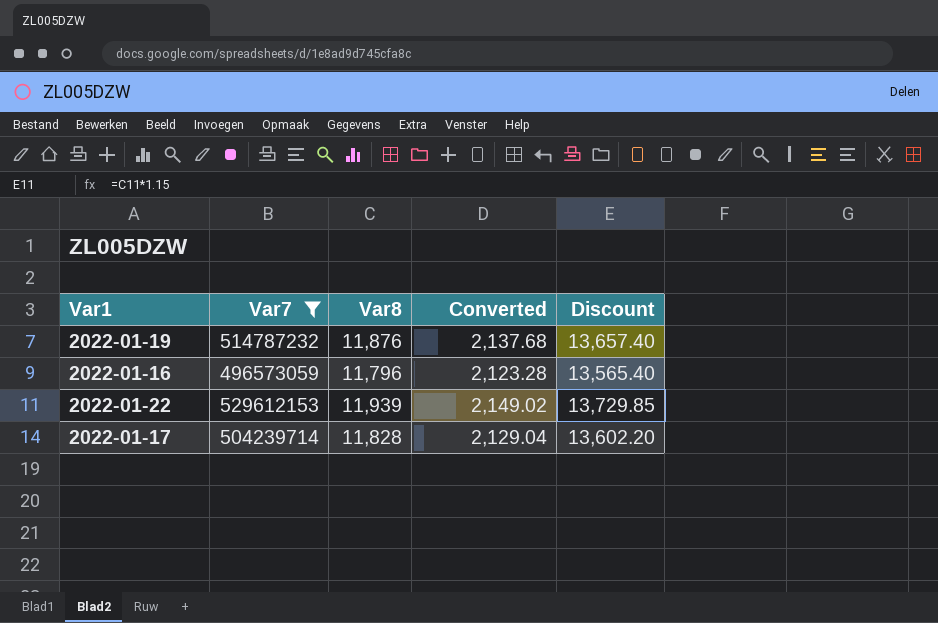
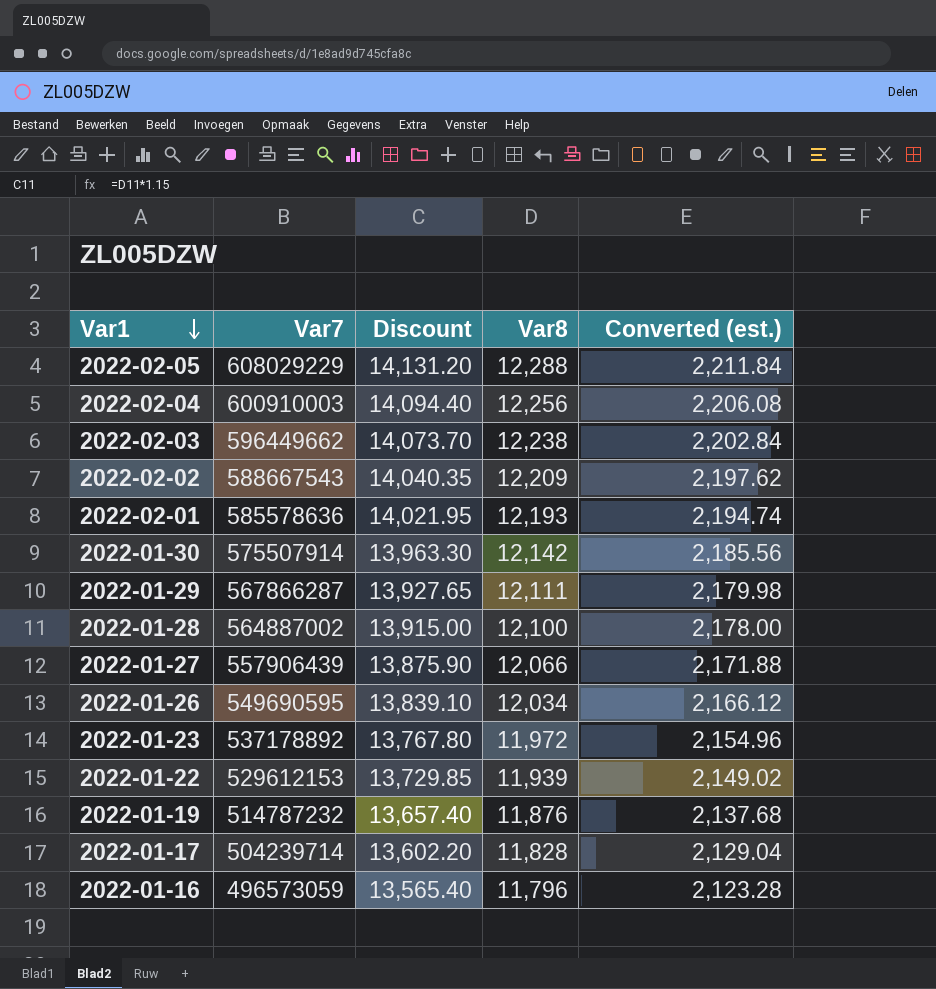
filter: Var7 <= 529612153 -> none
row order: none -> Var1 descending
column Discount | position: 5 -> 3
column name: Converted -> Converted (est.)

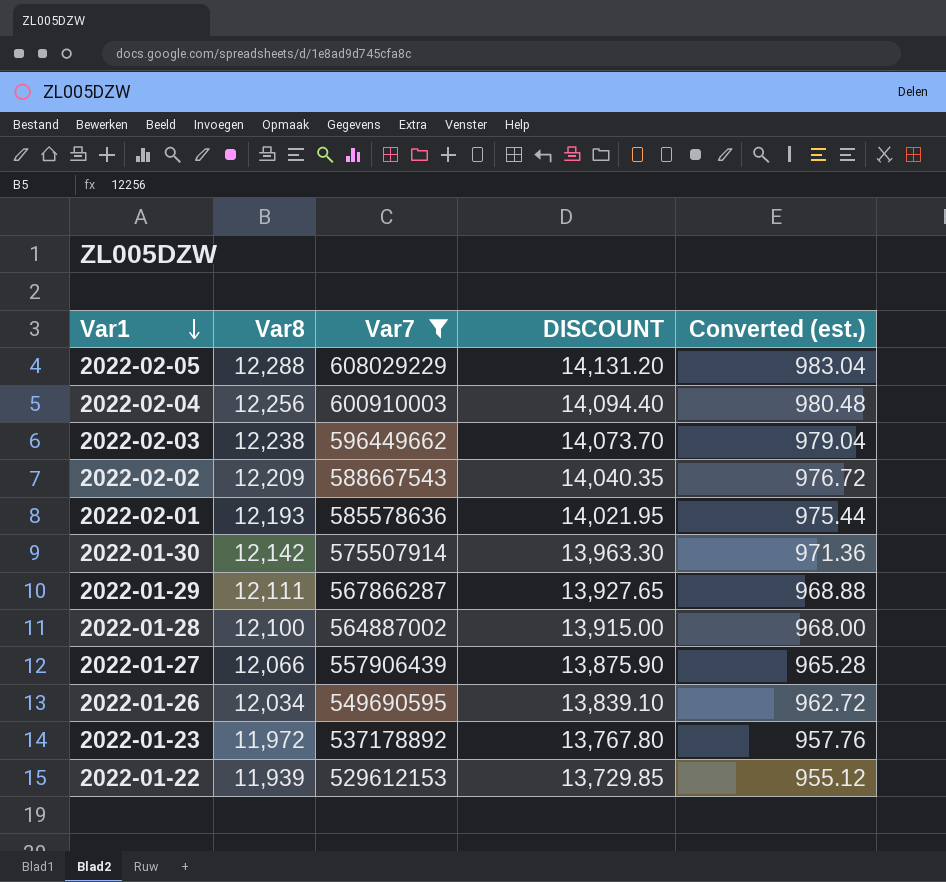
filter: none -> Var7 >= 529612153
column Var8 | position: 4 -> 2
column name: Discount -> DISCOUNT
column Converted (est.) | formula: [Var8] * 0.18 -> [Var8] * 0.08

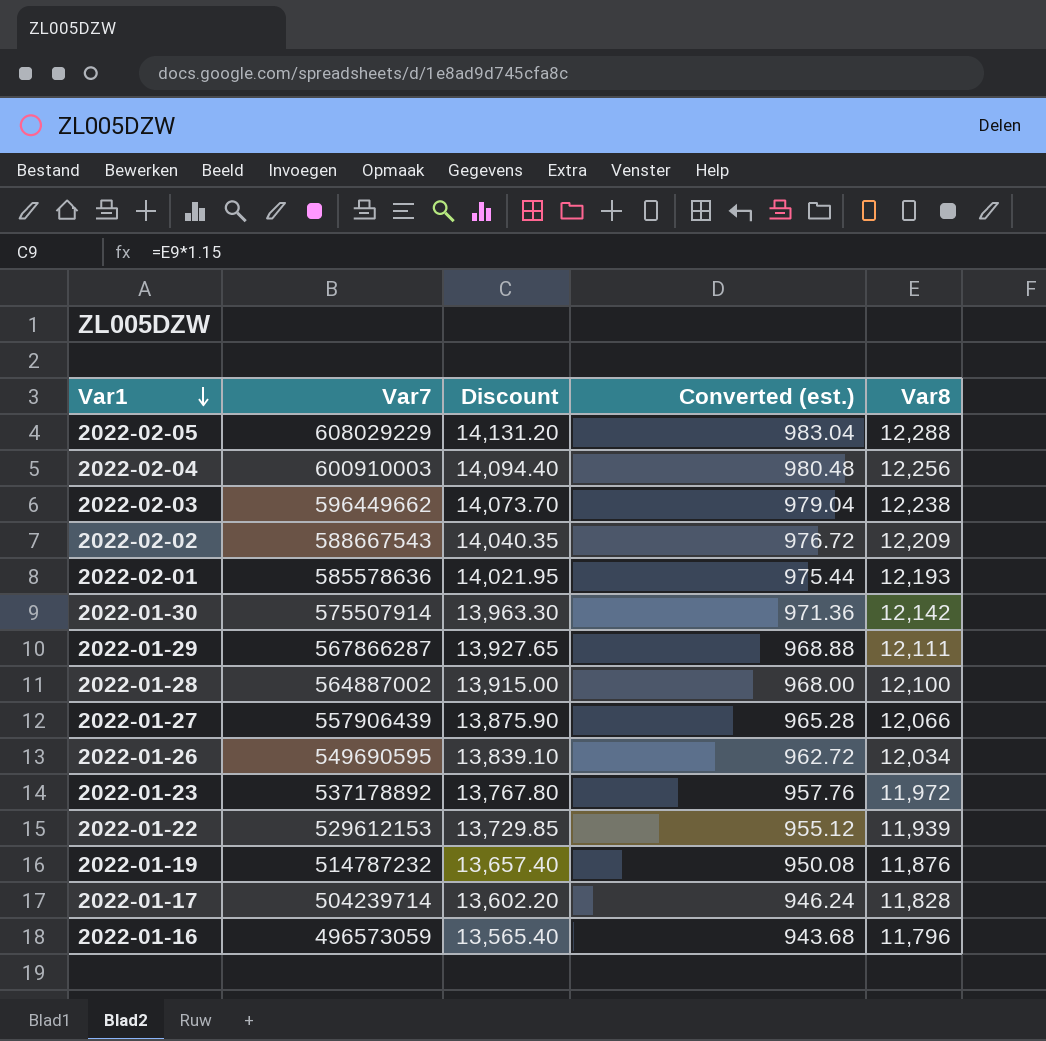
filter: Var7 >= 529612153 -> none
column name: DISCOUNT -> Discount
column Var8 | position: 2 -> 5

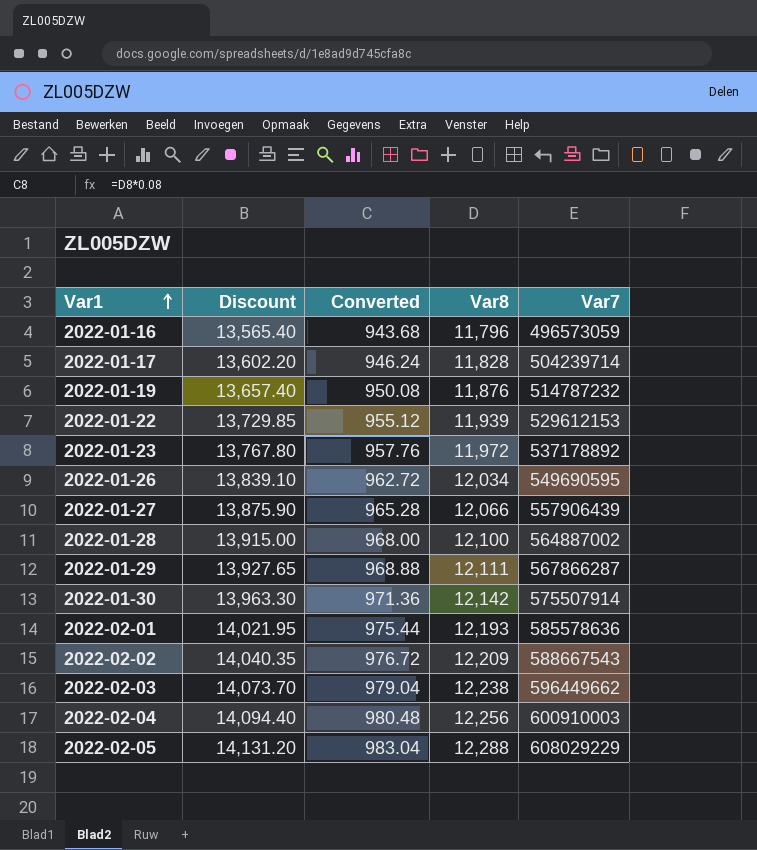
row order: Var1 descending -> Var1 ascending
column name: Converted (est.) -> Converted
column Var7 | position: 2 -> 5

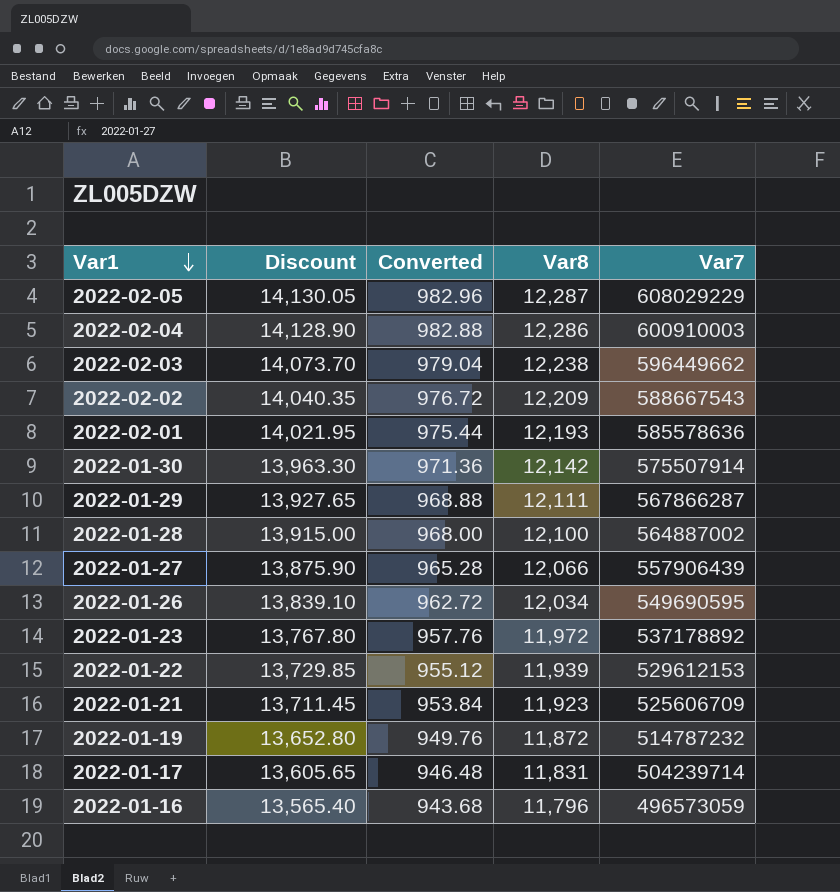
row order: Var1 ascending -> Var1 descending
2022-02-05 | Discount: 14,131.20 -> 14,130.05
2022-02-05 | Converted: 983.04 -> 982.96
2022-02-05 | Var8: 12,288 -> 12,287
2022-02-04 | Discount: 14,094.40 -> 14,128.90
2022-02-04 | Converted: 980.48 -> 982.88
2022-02-04 | Var8: 12,256 -> 12,286
row 2022-01-21: none -> 13,711.45 | 953.84 | 11,923 | 525606709
2022-01-19 | Discount: 13,657.40 -> 13,652.80
2022-01-19 | Converted: 950.08 -> 949.76
2022-01-19 | Var8: 11,876 -> 11,872
2022-01-17 | Discount: 13,602.20 -> 13,605.65
2022-01-17 | Converted: 946.24 -> 946.48
2022-01-17 | Var8: 11,828 -> 11,831

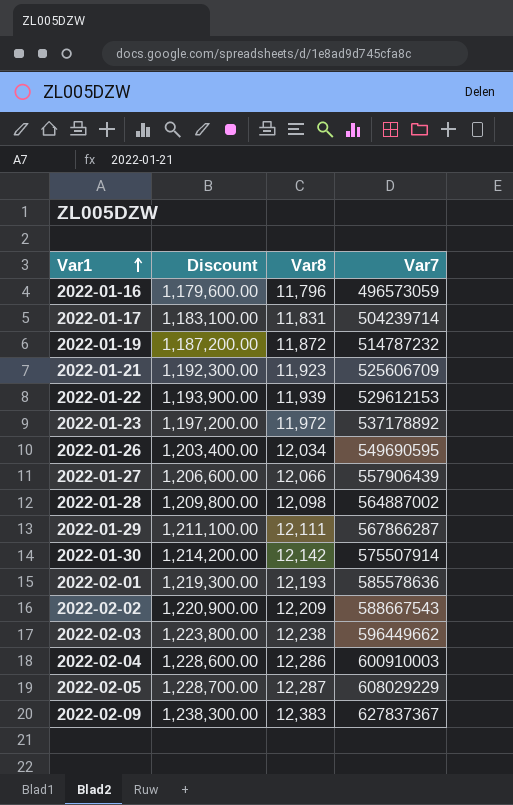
row order: Var1 descending -> Var1 ascending
column Converted | formula: [Var8] * 0.08 -> none
column Discount | formula: [Var8] * 1.15 -> [Var8] * 100
2022-01-28 | Var8: 12,100 -> 12,098
row 2022-02-09: none -> 1,238,300.00 | 12,383 | 627837367

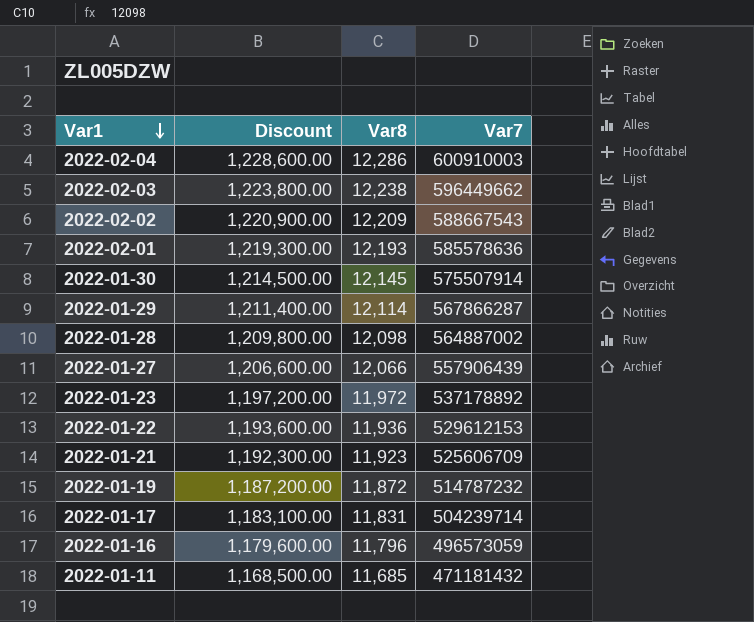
row order: Var1 ascending -> Var1 descending
row 2022-01-26: 1,203,400.00 | 12,034 | 549690595 -> none
row 2022-02-05: 1,228,700.00 | 12,287 | 608029229 -> none
row 2022-02-09: 1,238,300.00 | 12,383 | 627837367 -> none
2022-01-30 | Discount: 1,214,200.00 -> 1,214,500.00
2022-01-30 | Var8: 12,142 -> 12,145
2022-01-29 | Discount: 1,211,100.00 -> 1,211,400.00
2022-01-29 | Var8: 12,111 -> 12,114
2022-01-22 | Discount: 1,193,900.00 -> 1,193,600.00
2022-01-22 | Var8: 11,939 -> 11,936
row 2022-01-11: none -> 1,168,500.00 | 11,685 | 471181432

